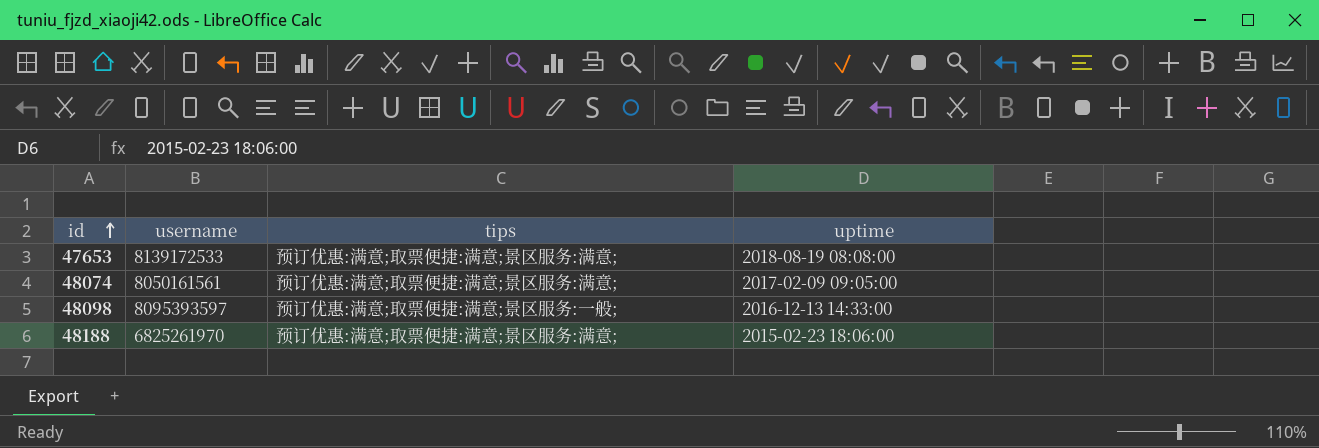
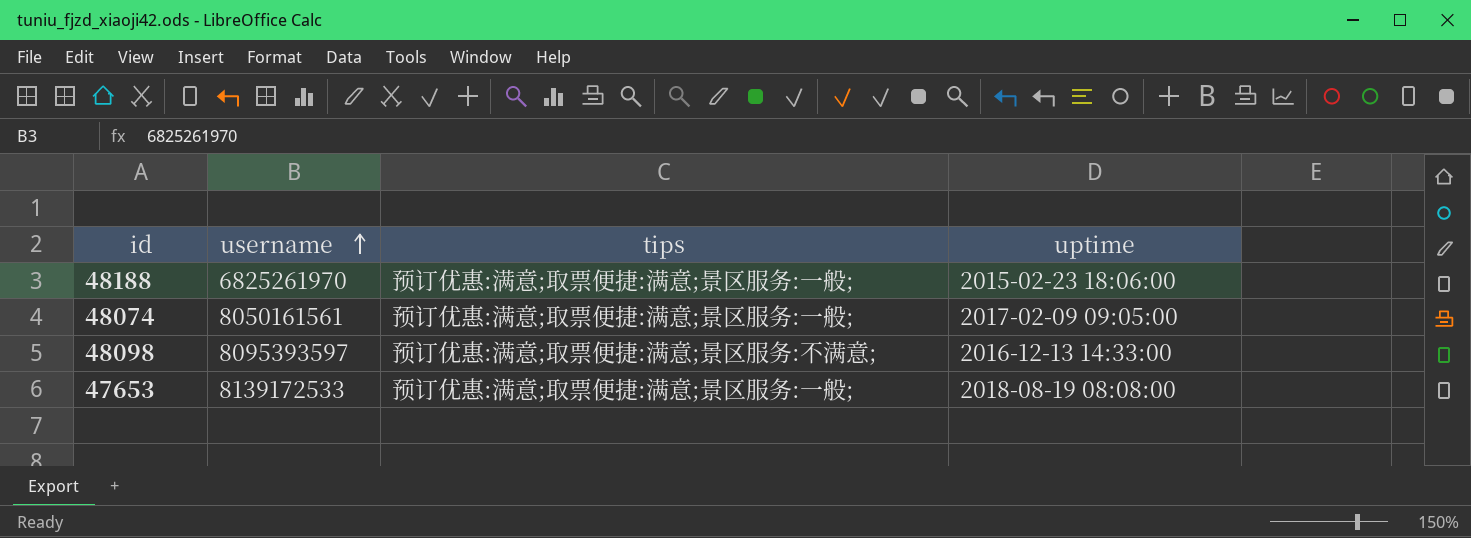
row order: id ascending -> username ascending
48188 | tips: 预订优惠:满意;取票便捷:满意;景区服务:满意; -> 预订优惠:满意;取票便捷:满意;景区服务:一般;
48074 | tips: 预订优惠:满意;取票便捷:满意;景区服务:满意; -> 预订优惠:满意;取票便捷:满意;景区服务:一般;
48098 | tips: 预订优惠:满意;取票便捷:满意;景区服务:一般; -> 预订优惠:满意;取票便捷:满意;景区服务:不满意;
47653 | tips: 预订优惠:满意;取票便捷:满意;景区服务:满意; -> 预订优惠:满意;取票便捷:满意;景区服务:一般;

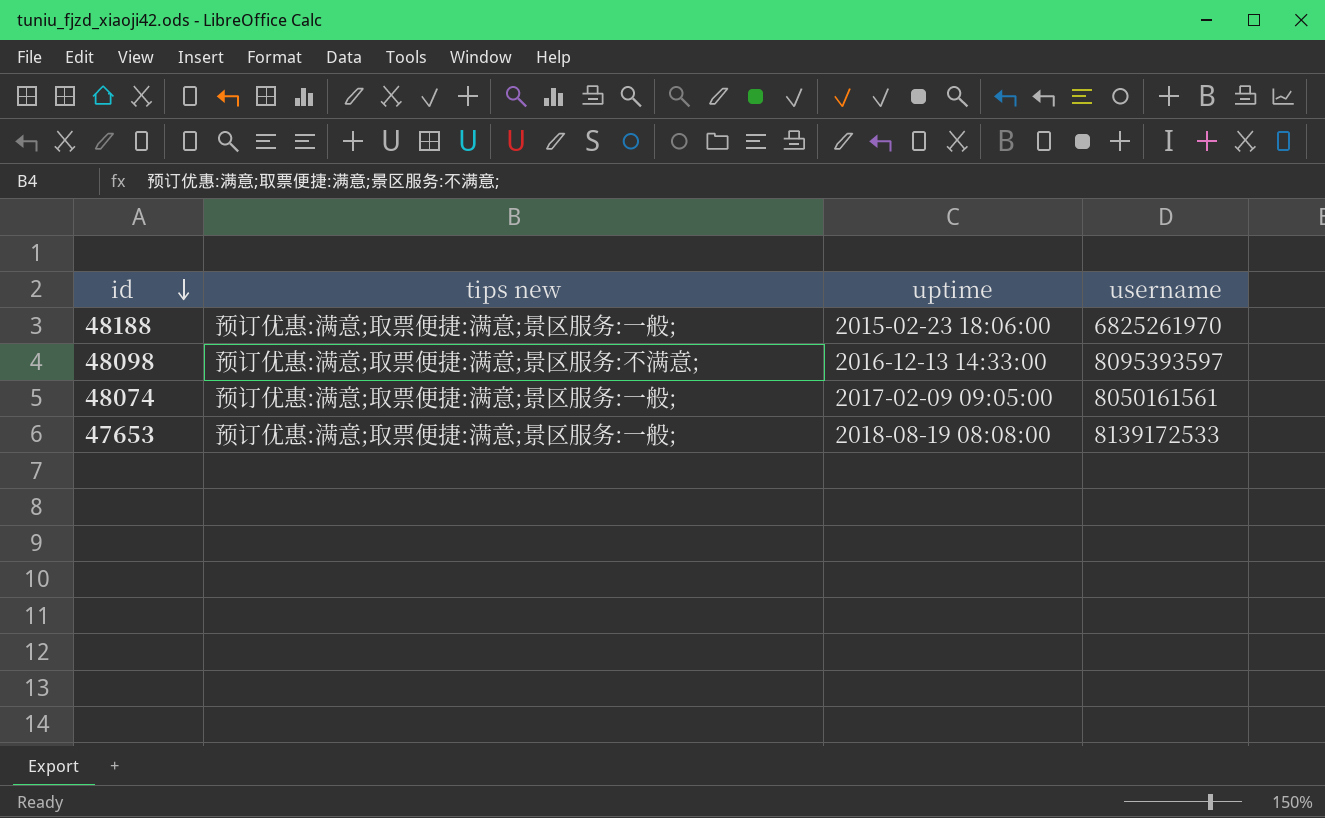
row order: username ascending -> id descending
column name: tips -> tips new
column username | position: 2 -> 4

